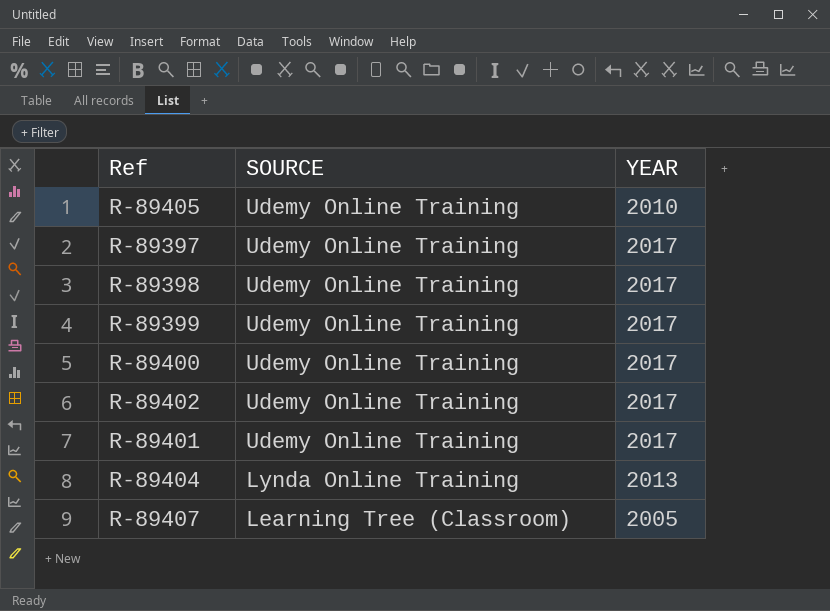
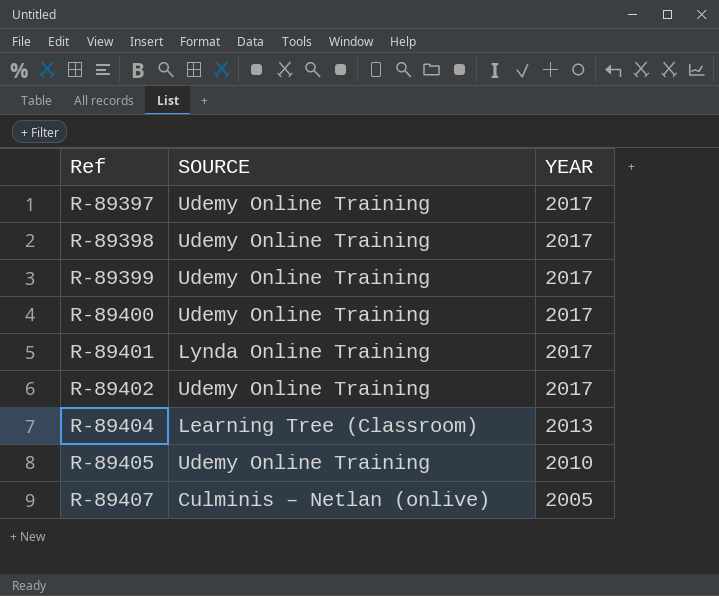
row order: SOURCE descending -> Ref ascending
R-89401 | SOURCE: Udemy Online Training -> Lynda Online Training
R-89404 | SOURCE: Lynda Online Training -> Learning Tree (Classroom)
R-89407 | SOURCE: Learning Tree (Classroom) -> Culminis – Netlan (onlive)

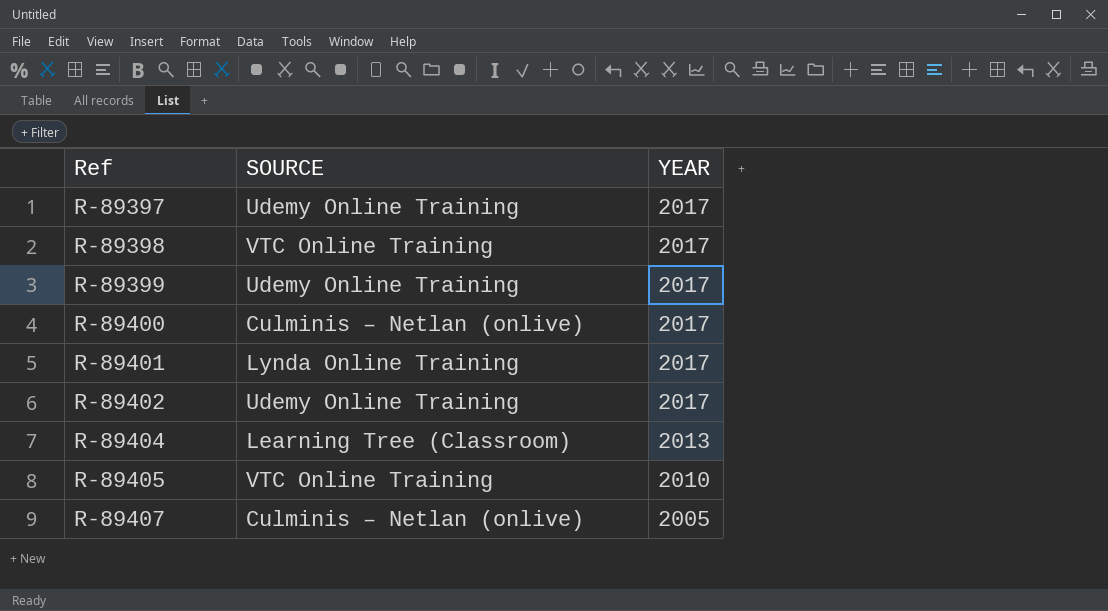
R-89398 | SOURCE: Udemy Online Training -> VTC Online Training
R-89400 | SOURCE: Udemy Online Training -> Culminis – Netlan (onlive)
R-89405 | SOURCE: Udemy Online Training -> VTC Online Training

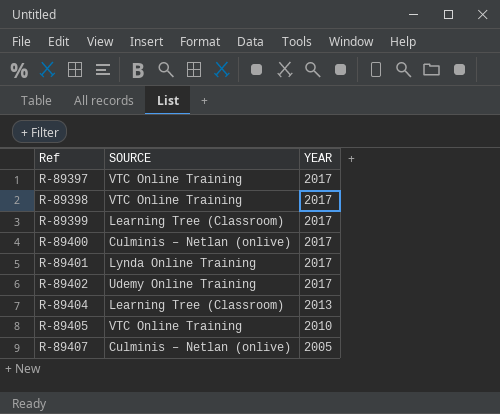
R-89397 | SOURCE: Udemy Online Training -> VTC Online Training
R-89399 | SOURCE: Udemy Online Training -> Learning Tree (Classroom)

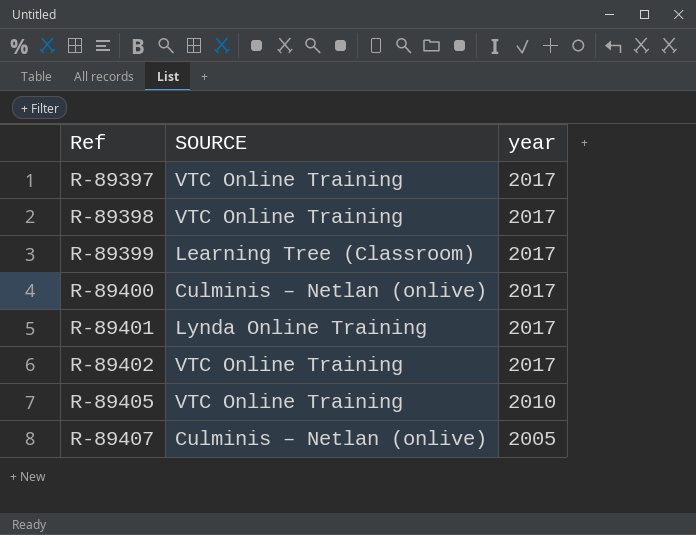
column name: YEAR -> year
row R-89404: Learning Tree (Classroom) | 2013 -> none
R-89402 | SOURCE: Udemy Online Training -> VTC Online Training

